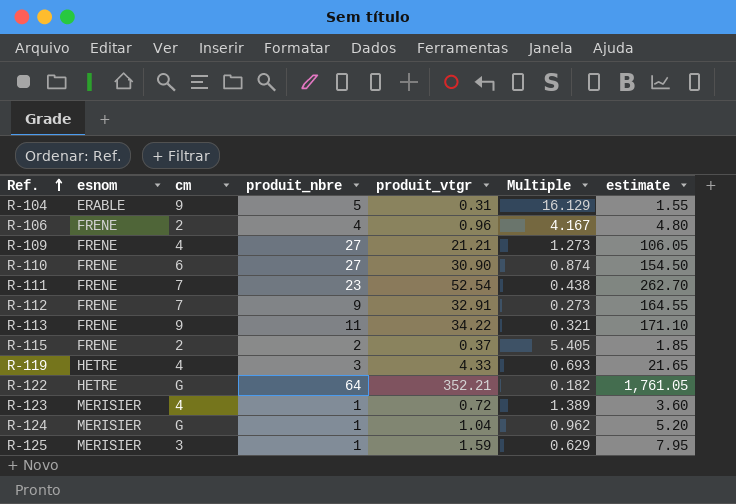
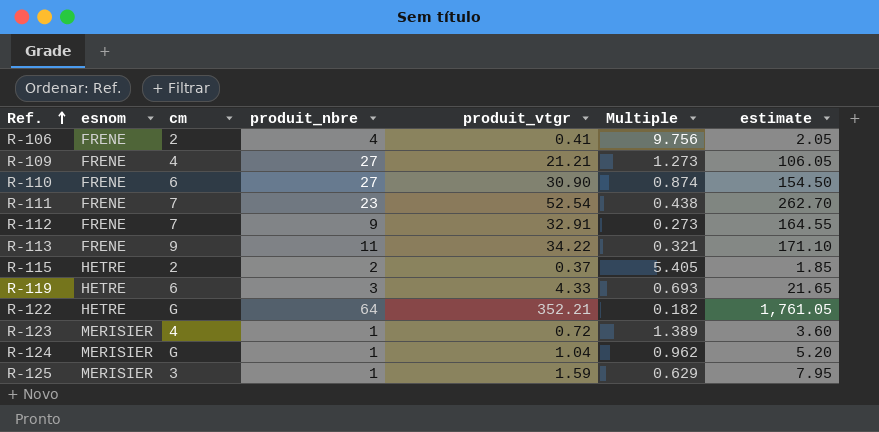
row R-104: ERABLE | 9 | 5 | 0.31 | 16.129 | 1.55 -> none
R-106 | produit_vtgr: 0.96 -> 0.41
R-106 | Multiple: 4.167 -> 9.756
R-106 | estimate: 4.80 -> 2.05
R-115 | esnom: FRENE -> HETRE
R-119 | cm: 4 -> 6

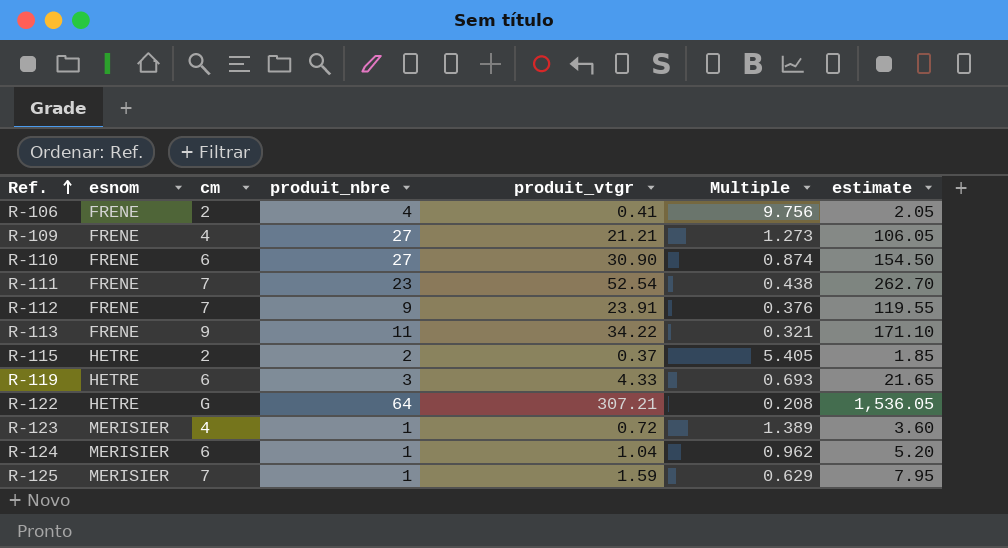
R-112 | produit_vtgr: 32.91 -> 23.91
R-112 | Multiple: 0.273 -> 0.376
R-112 | estimate: 164.55 -> 119.55
R-122 | produit_vtgr: 352.21 -> 307.21
R-122 | Multiple: 0.182 -> 0.208
R-122 | estimate: 1,761.05 -> 1,536.05
R-124 | cm: G -> 6
R-125 | cm: 3 -> 7

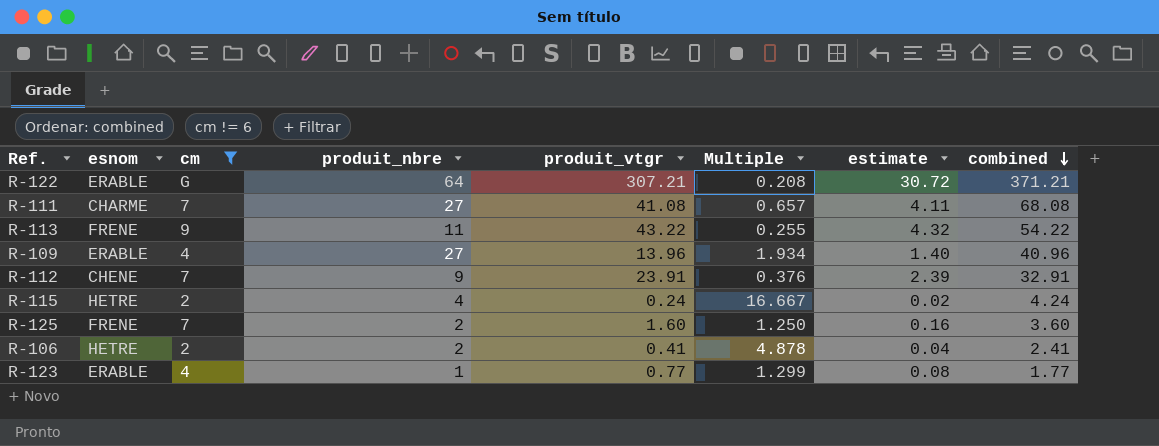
filter: none -> cm != 6
row order: Ref. ascending -> combined descending
column estimate | formula: [produit_vtgr] * 5 -> [produit_vtgr] * 0.1
column combined | formula: none -> [produit_nbre] + [produit_vtgr]
R-122 | esnom: HETRE -> ERABLE
R-111 | esnom: FRENE -> CHARME
R-111 | produit_nbre: 23 -> 27
R-111 | produit_vtgr: 52.54 -> 41.08
R-111 | Multiple: 0.438 -> 0.657
R-113 | produit_vtgr: 34.22 -> 43.22
R-113 | Multiple: 0.321 -> 0.255
R-109 | esnom: FRENE -> ERABLE
R-109 | produit_vtgr: 21.21 -> 13.96
R-109 | Multiple: 1.273 -> 1.934
R-112 | esnom: FRENE -> CHENE
R-115 | produit_nbre: 2 -> 4
R-115 | produit_vtgr: 0.37 -> 0.24
R-115 | Multiple: 5.405 -> 16.667
R-125 | esnom: MERISIER -> FRENE
R-125 | produit_nbre: 1 -> 2
R-125 | produit_vtgr: 1.59 -> 1.60
R-125 | Multiple: 0.629 -> 1.250
R-106 | esnom: FRENE -> HETRE
R-106 | produit_nbre: 4 -> 2
R-106 | Multiple: 9.756 -> 4.878
R-123 | esnom: MERISIER -> ERABLE
R-123 | produit_vtgr: 0.72 -> 0.77
R-123 | Multiple: 1.389 -> 1.299

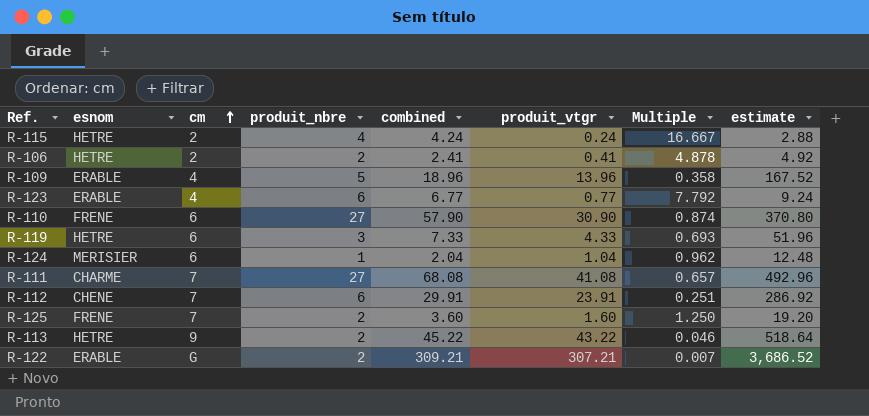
filter: cm != 6 -> none
row order: combined descending -> cm ascending
column combined | position: 8 -> 5
column estimate | formula: [produit_vtgr] * 0.1 -> [produit_vtgr] * 12
R-109 | produit_nbre: 27 -> 5
R-109 | combined: 40.96 -> 18.96
R-109 | Multiple: 1.934 -> 0.358
R-123 | produit_nbre: 1 -> 6
R-123 | combined: 1.77 -> 6.77
R-123 | Multiple: 1.299 -> 7.792
R-112 | produit_nbre: 9 -> 6
R-112 | combined: 32.91 -> 29.91
R-112 | Multiple: 0.376 -> 0.251
R-113 | esnom: FRENE -> HETRE
R-113 | produit_nbre: 11 -> 2
R-113 | combined: 54.22 -> 45.22
R-113 | Multiple: 0.255 -> 0.046
R-122 | produit_nbre: 64 -> 2
R-122 | combined: 371.21 -> 309.21
R-122 | Multiple: 0.208 -> 0.007

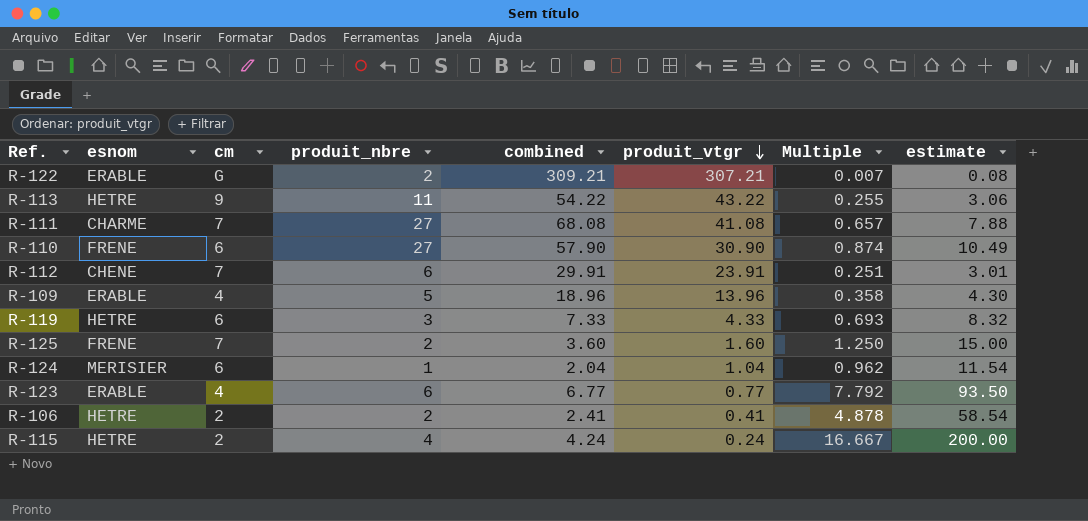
row order: cm ascending -> produit_vtgr descending
column estimate | formula: [produit_vtgr] * 12 -> [Multiple] * 12
R-113 | produit_nbre: 2 -> 11
R-113 | combined: 45.22 -> 54.22
R-113 | Multiple: 0.046 -> 0.255

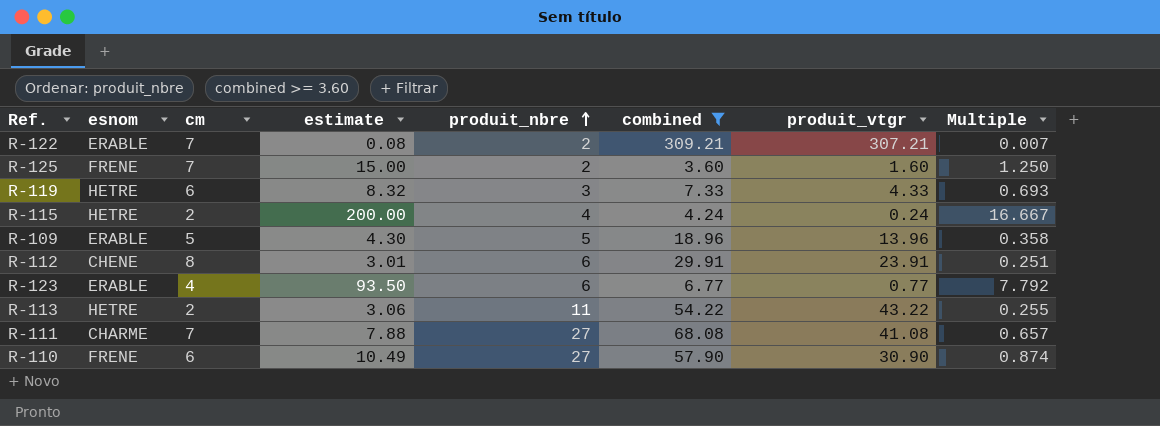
filter: none -> combined >= 3.60
row order: produit_vtgr descending -> produit_nbre ascending
column estimate | position: 8 -> 4
R-122 | cm: G -> 7
R-109 | cm: 4 -> 5
R-112 | cm: 7 -> 8
R-113 | cm: 9 -> 2

